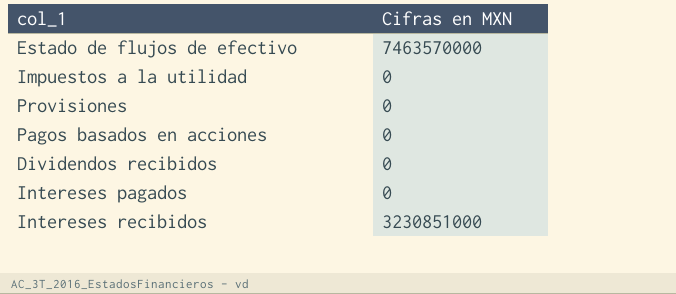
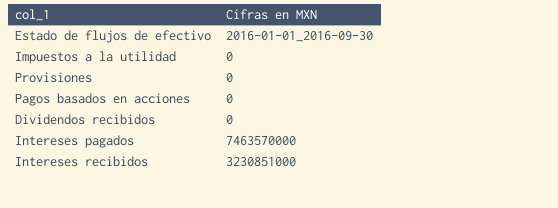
Estado de flujos de efectivo | Cifras en MXN: 7463570000 -> 2016-01-01_2016-09-30
Intereses pagados | Cifras en MXN: 0 -> 7463570000

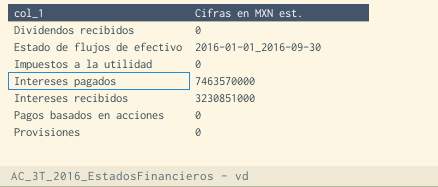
row order: none -> col_1 ascending
column name: Cifras en MXN -> Cifras en MXN est.

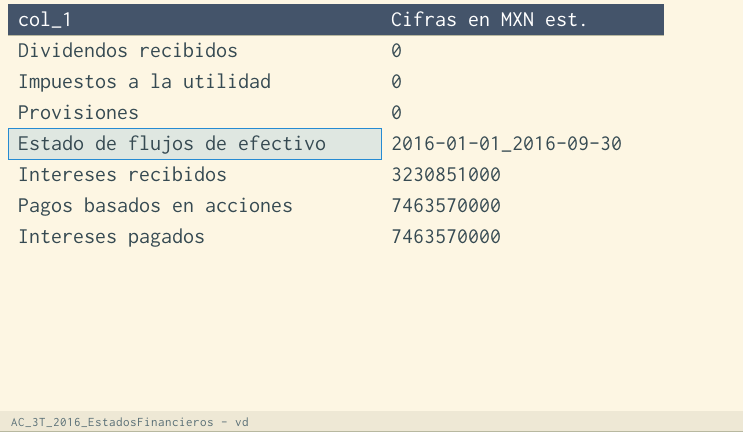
row order: col_1 ascending -> Cifras en MXN est. ascending
Pagos basados en acciones | Cifras en MXN est.: 0 -> 7463570000

